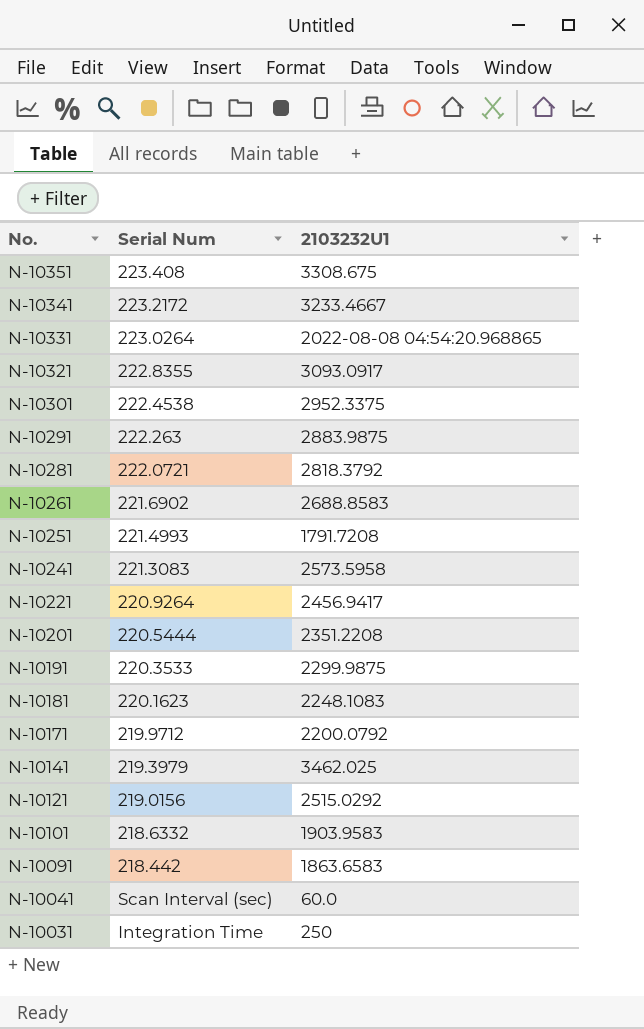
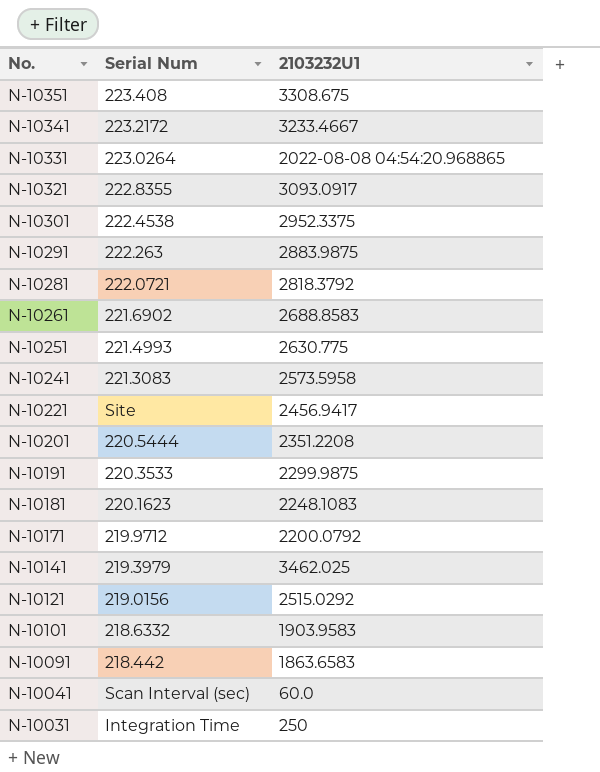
N-10251 | 2103232U1: 1791.7208 -> 2630.775
N-10221 | Serial Num: 220.9264 -> Site

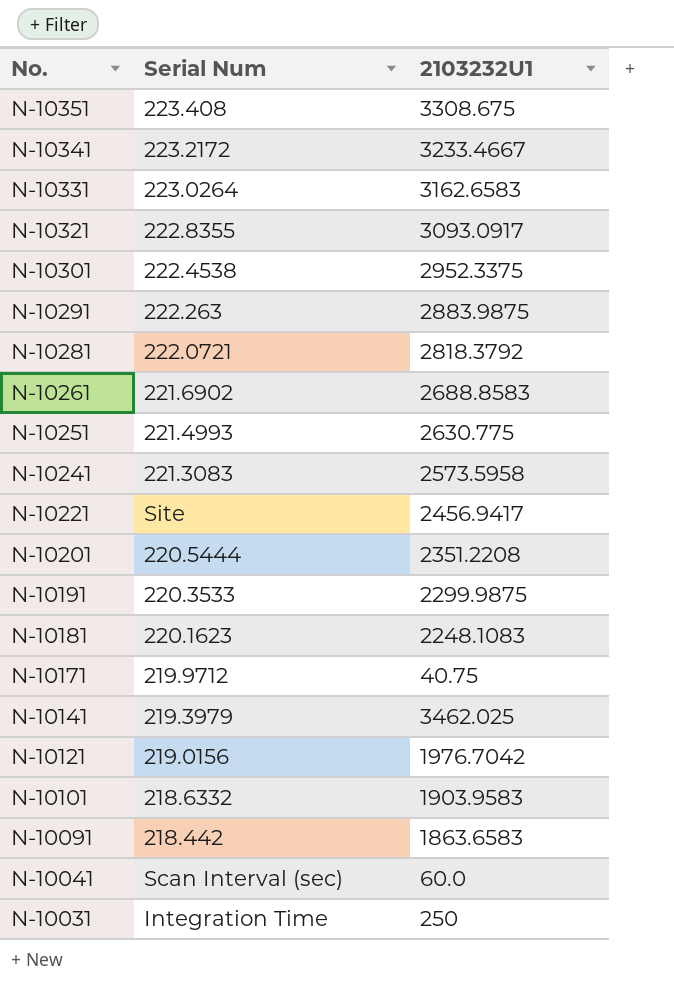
N-10331 | 2103232U1: 2022-08-08 04:54:20.968865 -> 3162.6583
N-10171 | 2103232U1: 2200.0792 -> 40.75
N-10121 | 2103232U1: 2515.0292 -> 1976.7042

